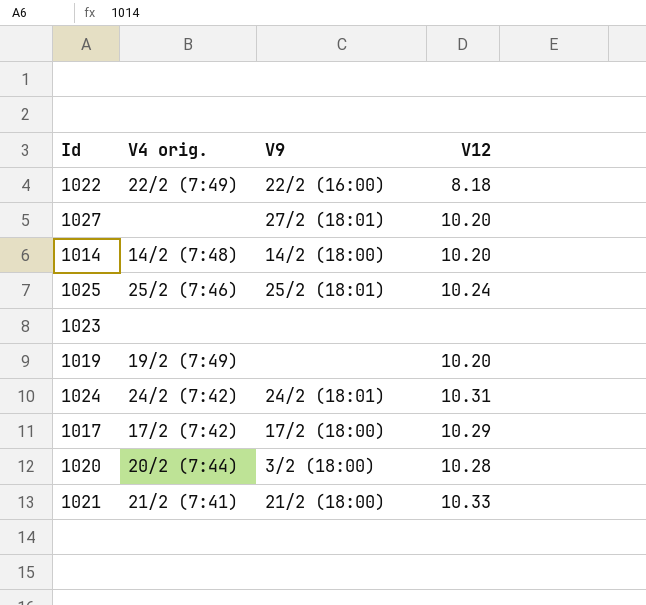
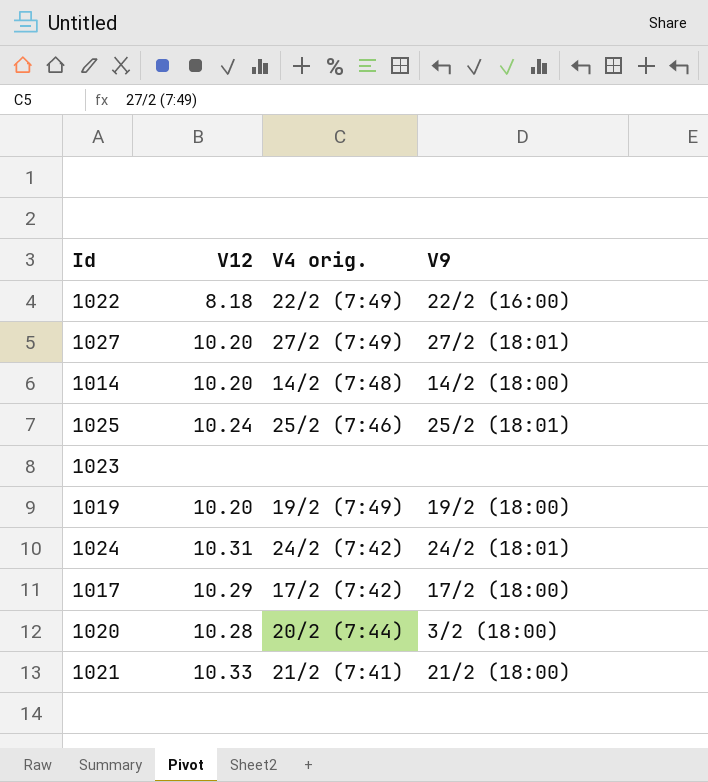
column V12 | position: 4 -> 2
1027 | V4 orig.: none -> 27/2 (7:49)
1019 | V9: none -> 19/2 (18:00)

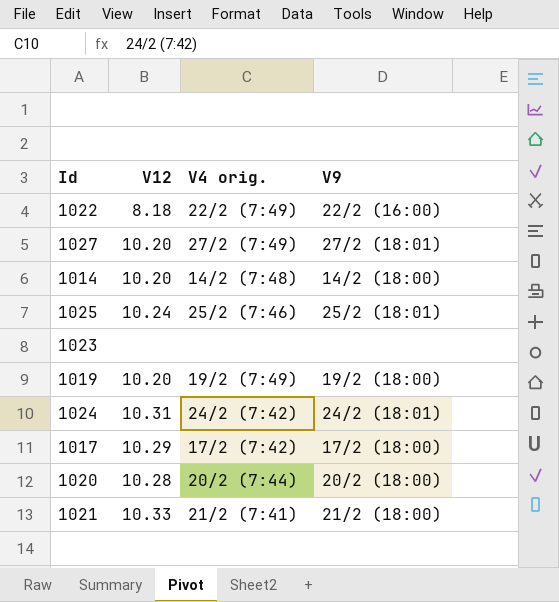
1020 | V9: 3/2 (18:00) -> 20/2 (18:00)

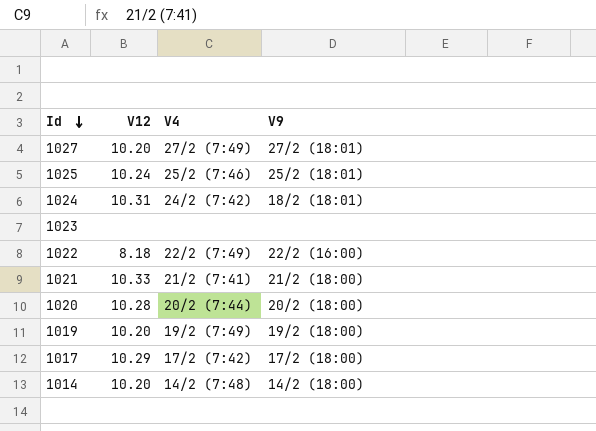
row order: none -> Id descending
column name: V4 orig. -> V4
1024 | V9: 24/2 (18:01) -> 18/2 (18:01)

